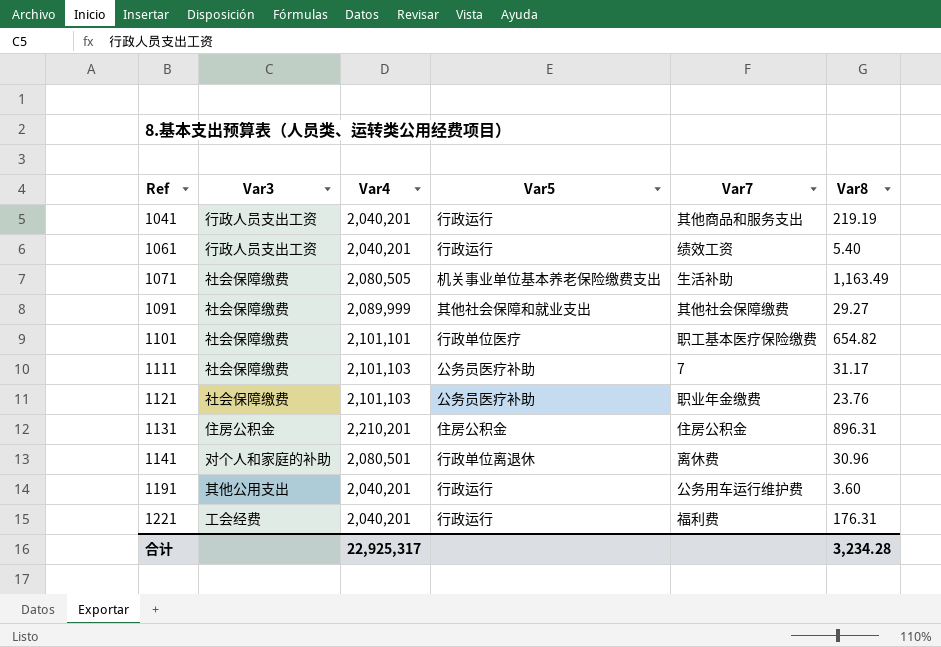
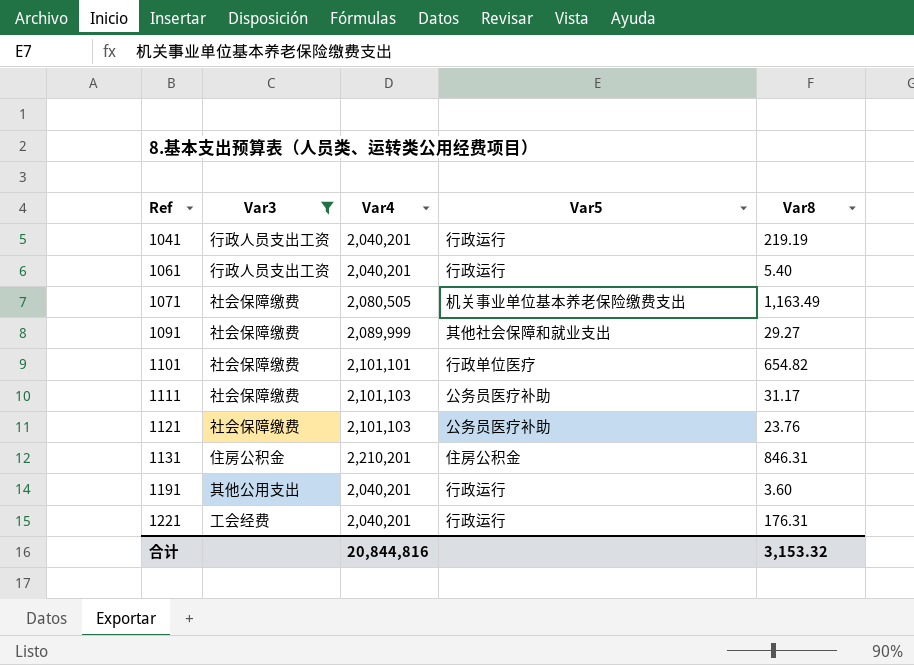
filter: none -> Var3 != 对个人和家庭的补助
column Var7 | position: 5 -> none
1131 | Var8: 896.31 -> 846.31
合计 | Var4: 22,925,317 -> 20,844,816
合计 | Var8: 3,234.28 -> 3,153.32

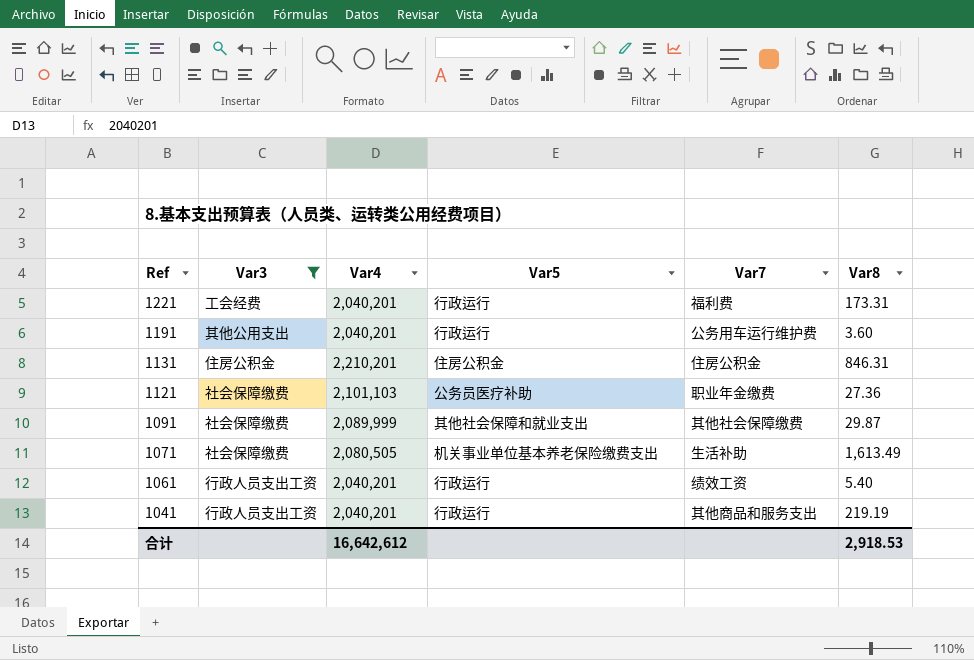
row order: Ref ascending -> Ref descending
column Var7 | position: none -> 5
row 1101: 社会保障缴费 | 2,101,101 | 行政单位医疗 | 654.82 -> none
row 1111: 社会保障缴费 | 2,101,103 | 公务员医疗补助 | 31.17 -> none
1221 | Var8: 176.31 -> 173.31
1121 | Var8: 23.76 -> 27.36
1091 | Var8: 29.27 -> 29.87
1071 | Var8: 1,163.49 -> 1,613.49
合计 | Var4: 20,844,816 -> 16,642,612
合计 | Var8: 3,153.32 -> 2,918.53

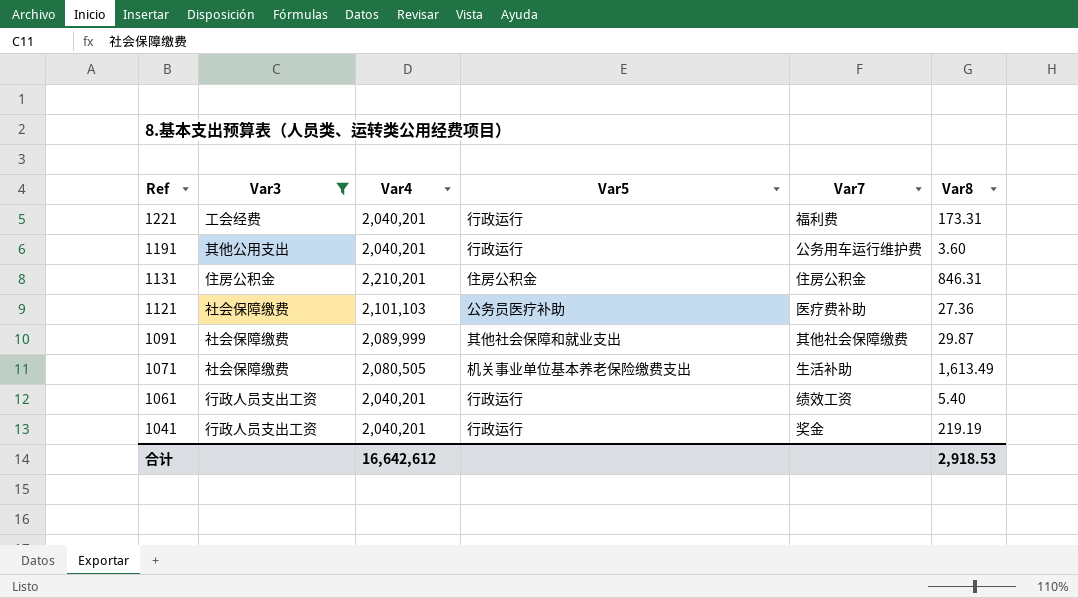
1121 | Var7: 职业年金缴费 -> 医疗费补助
1041 | Var7: 其他商品和服务支出 -> 奖金

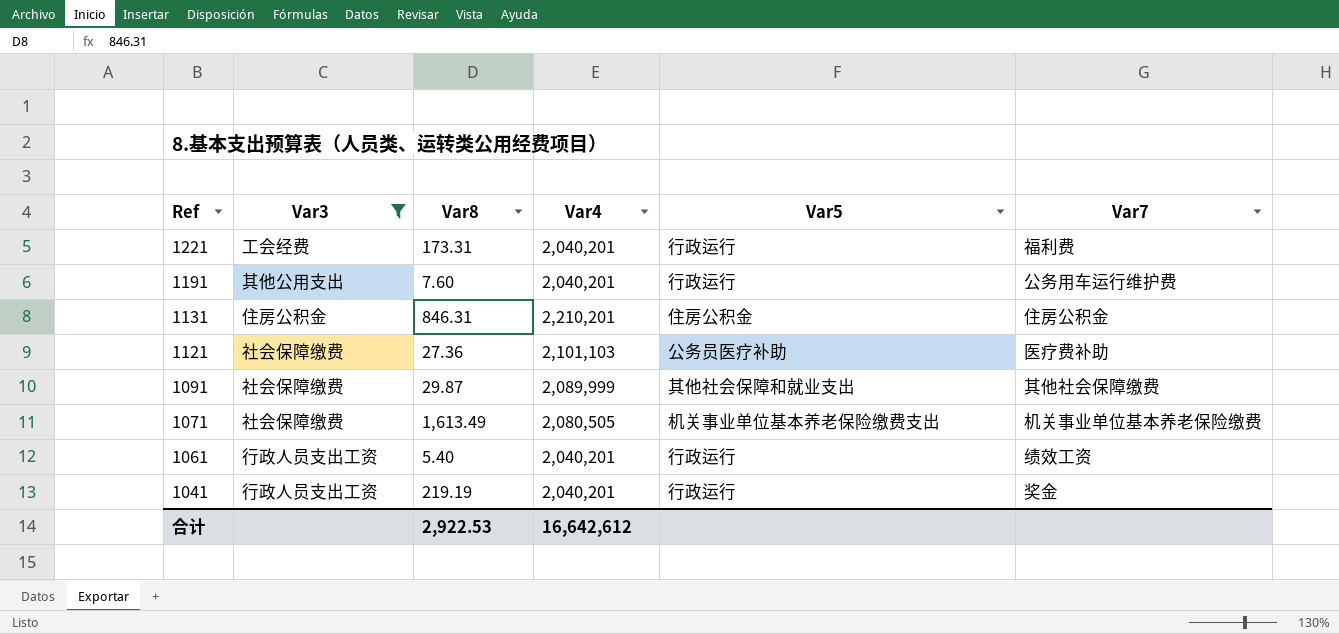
column Var8 | position: 6 -> 3
1191 | Var8: 3.60 -> 7.60
1071 | Var7: 生活补助 -> 机关事业单位基本养老保险缴费
合计 | Var8: 2,918.53 -> 2,922.53

